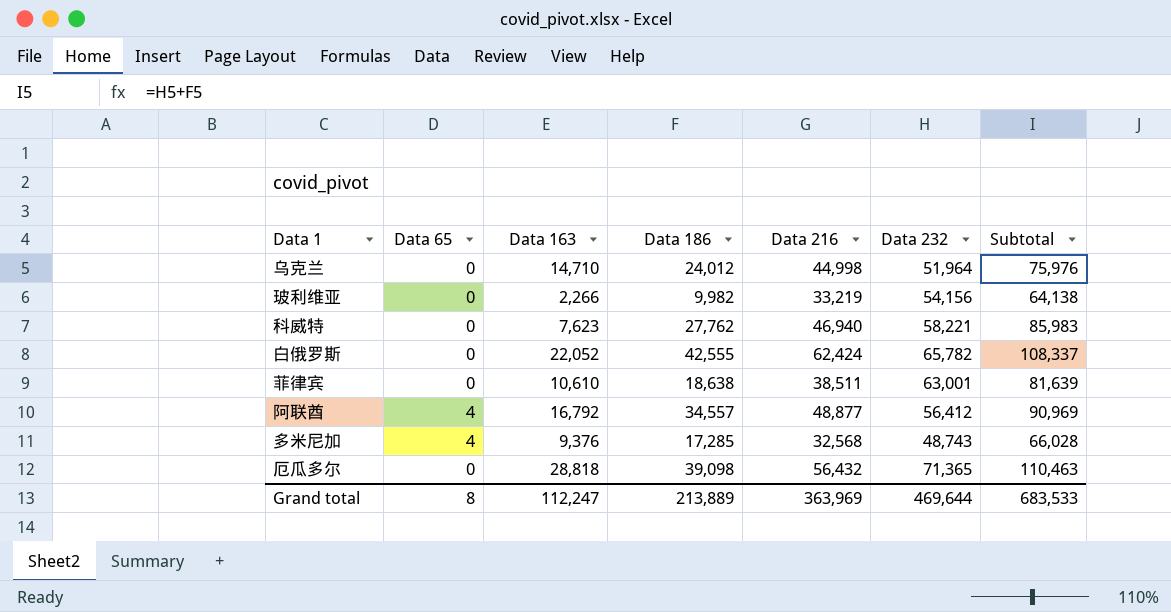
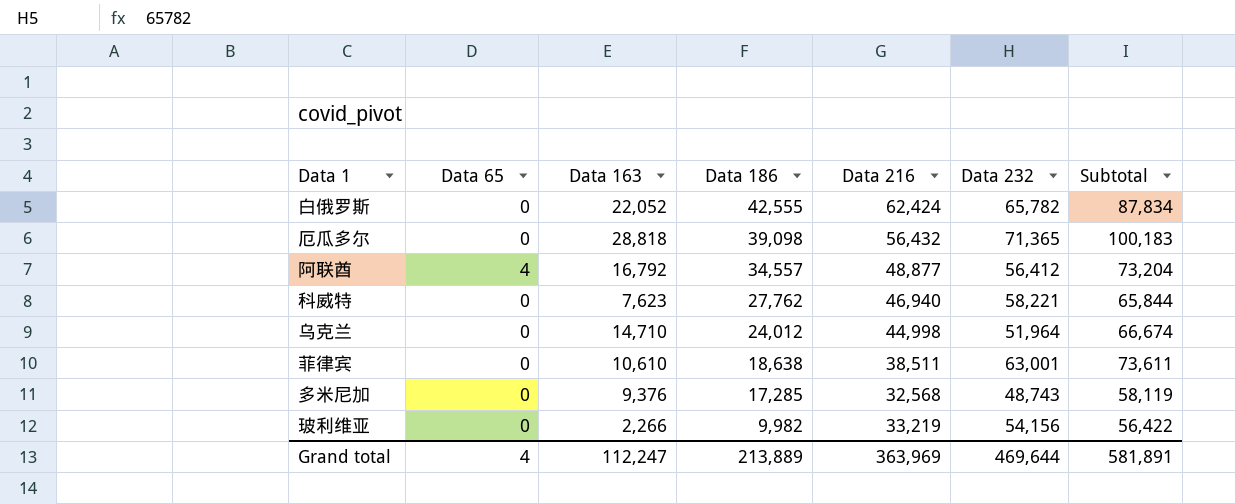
row order: none -> Data 186 descending
column Subtotal | formula: [Data 186] + [Data 232] -> [Data 163] + [Data 232]
多米尼加 | Data 65: 4 -> 0
Grand total | Data 65: 8 -> 4
Grand total | Subtotal: 683,533 -> 581,891

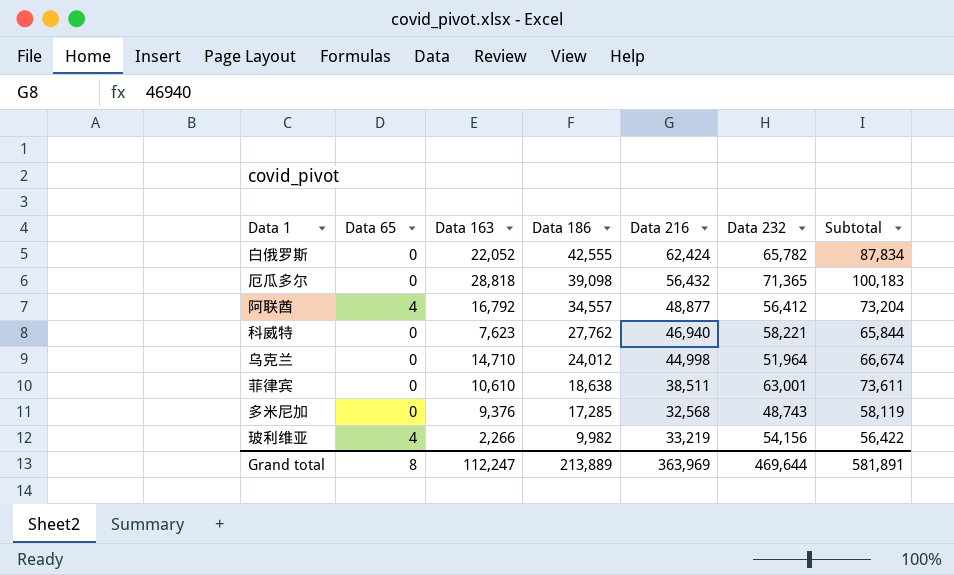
玻利维亚 | Data 65: 0 -> 4
Grand total | Data 65: 4 -> 8

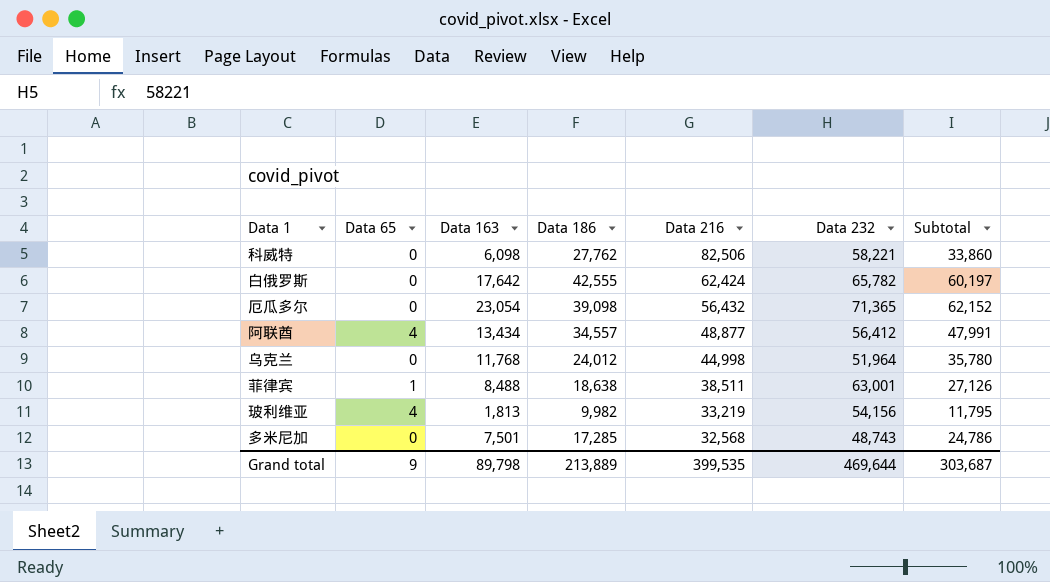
row order: Data 186 descending -> Data 216 descending
column Subtotal | formula: [Data 163] + [Data 232] -> [Data 163] + [Data 186]
科威特 | Data 163: 7,623 -> 6,098
科威特 | Data 216: 46,940 -> 82,506
白俄罗斯 | Data 163: 22,052 -> 17,642
厄瓜多尔 | Data 163: 28,818 -> 23,054
阿联酋 | Data 163: 16,792 -> 13,434
乌克兰 | Data 163: 14,710 -> 11,768
菲律宾 | Data 65: 0 -> 1
菲律宾 | Data 163: 10,610 -> 8,488
玻利维亚 | Data 163: 2,266 -> 1,813
多米尼加 | Data 163: 9,376 -> 7,501
Grand total | Data 65: 8 -> 9
Grand total | Data 163: 112,247 -> 89,798
Grand total | Data 216: 363,969 -> 399,535
Grand total | Subtotal: 581,891 -> 303,687

